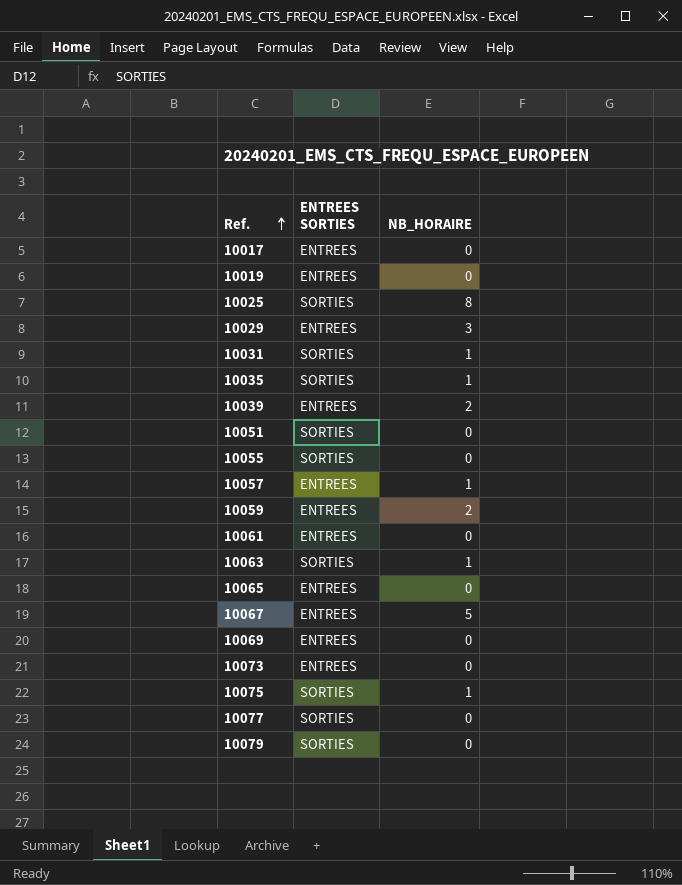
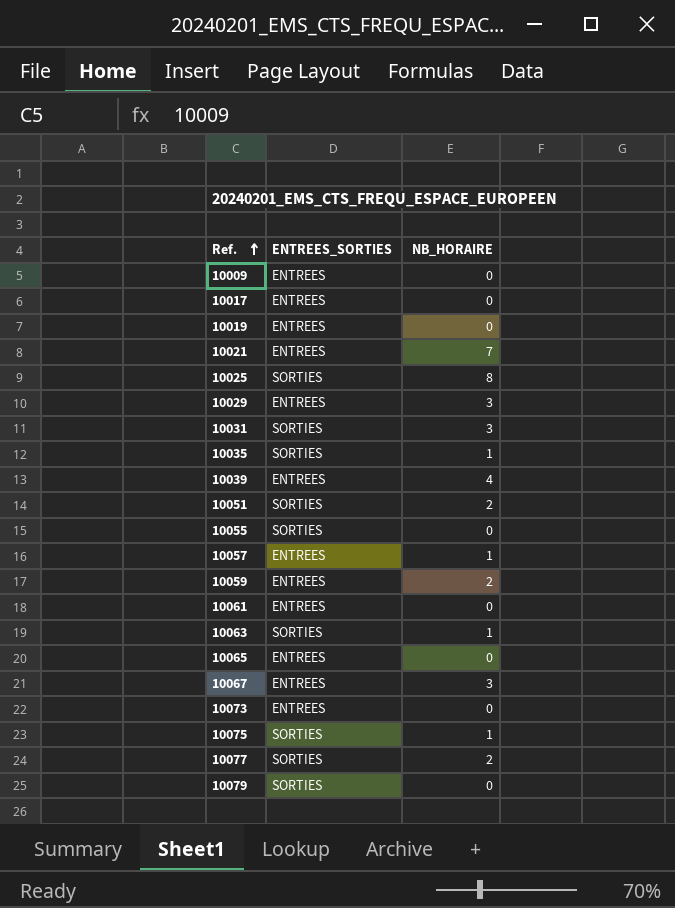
column name: ENTREES SORTIES -> ENTREES_SORTIES
row 10069: ENTREES | 0 -> none
row 10009: none -> ENTREES | 0
row 10021: none -> ENTREES | 7
10031 | NB_HORAIRE: 1 -> 3
10039 | NB_HORAIRE: 2 -> 4
10051 | NB_HORAIRE: 0 -> 2
10067 | NB_HORAIRE: 5 -> 3
10077 | NB_HORAIRE: 0 -> 2

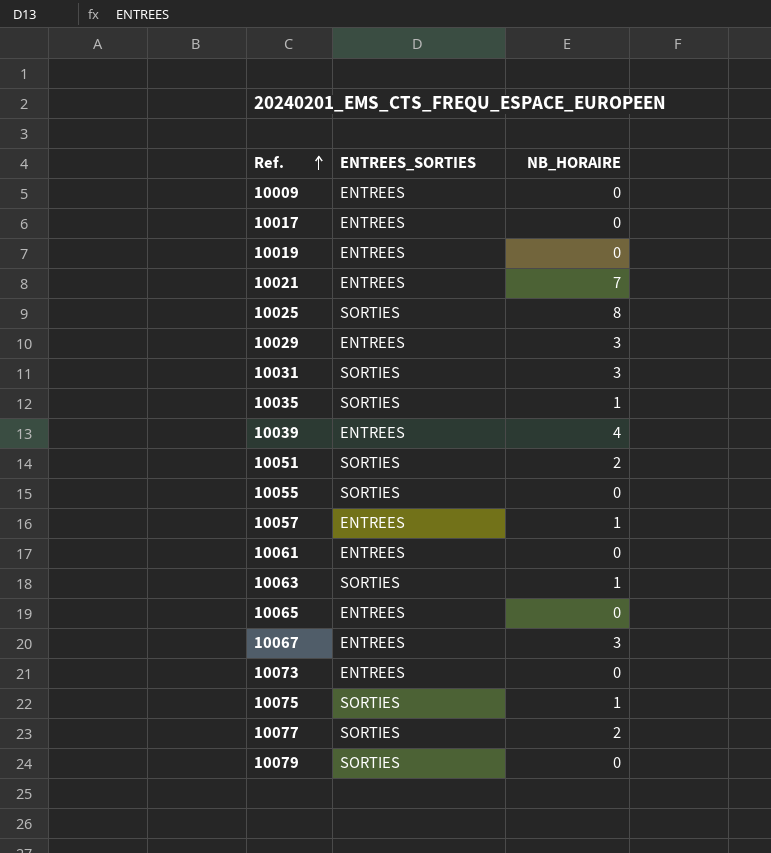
row 10059: ENTREES | 2 -> none

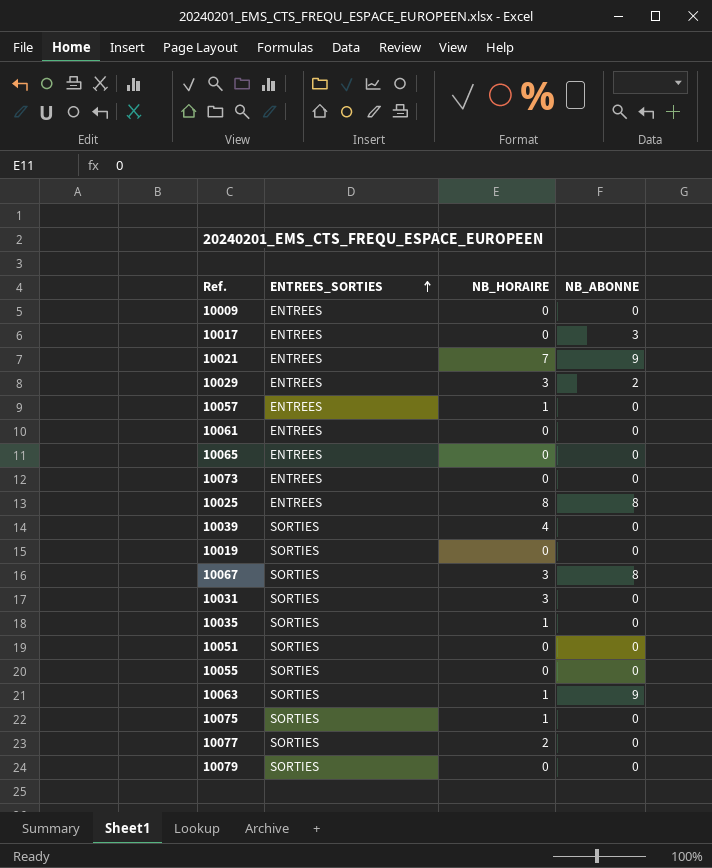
row order: Ref. ascending -> ENTREES_SORTIES ascending
column NB_ABONNE | position: none -> 4
10025 | ENTREES_SORTIES: SORTIES -> ENTREES
10039 | ENTREES_SORTIES: ENTREES -> SORTIES
10019 | ENTREES_SORTIES: ENTREES -> SORTIES
10067 | ENTREES_SORTIES: ENTREES -> SORTIES
10051 | NB_HORAIRE: 2 -> 0

